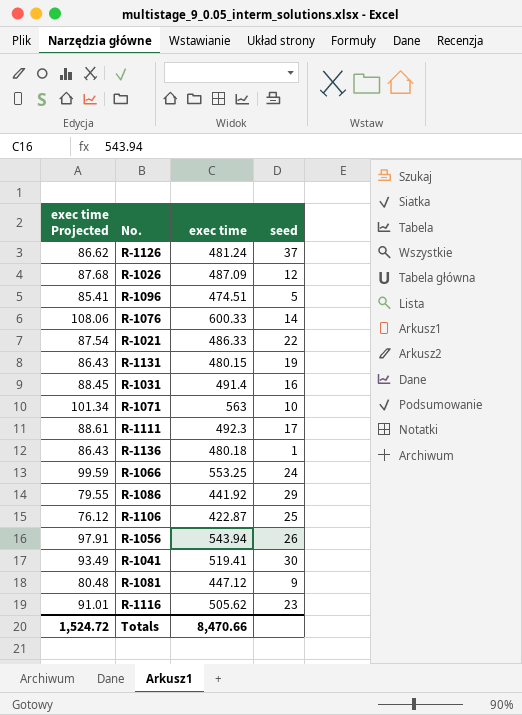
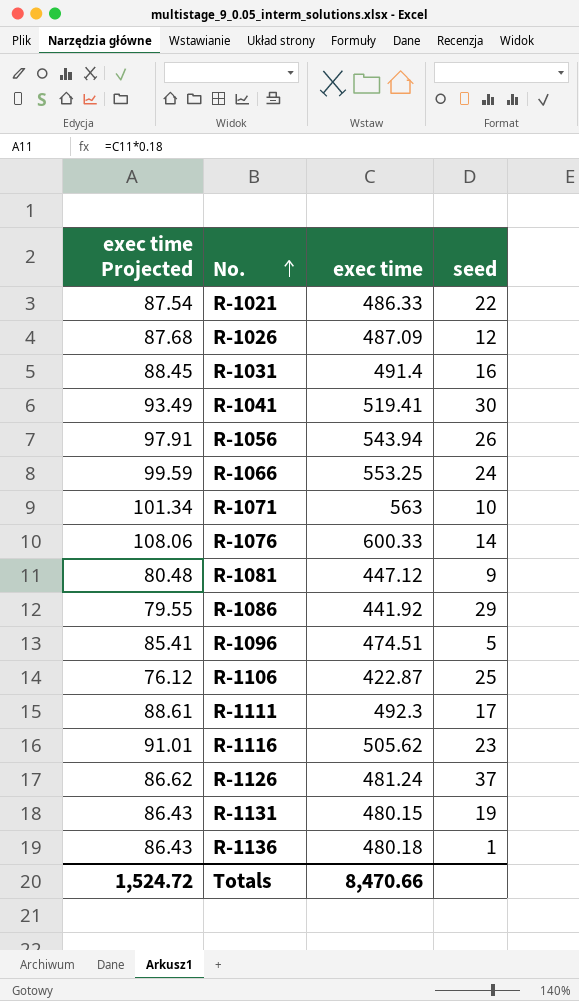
row order: none -> No. ascending

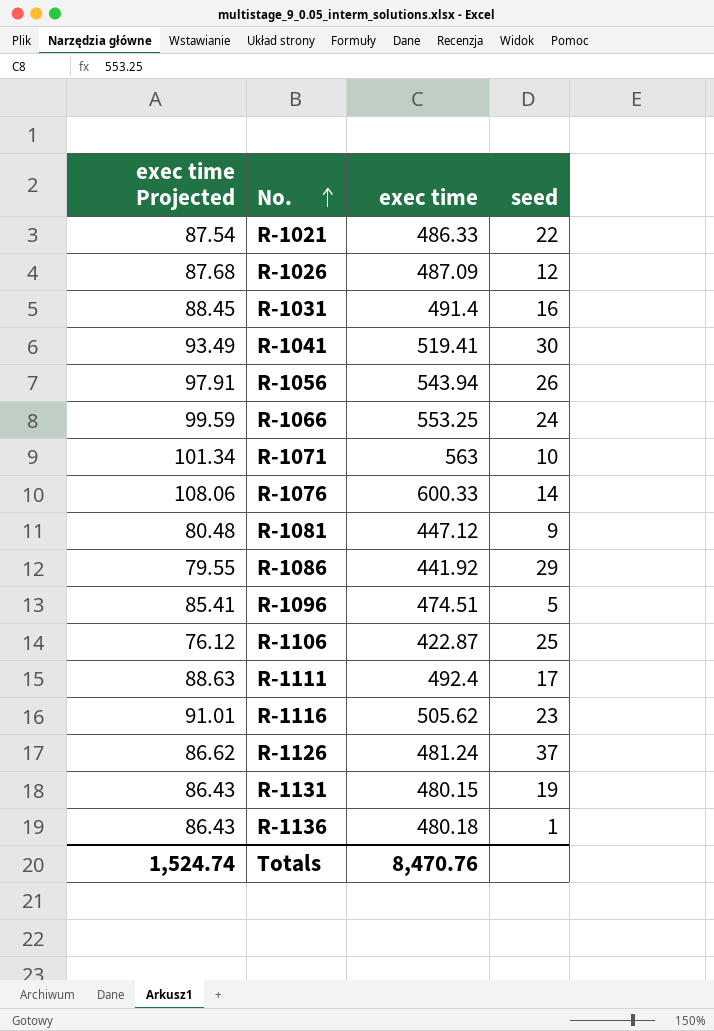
R-1111 | exec time Projected: 88.61 -> 88.63
R-1111 | exec time: 492.3 -> 492.4
Totals | exec time Projected: 1,524.72 -> 1,524.74
Totals | exec time: 8,470.66 -> 8,470.76

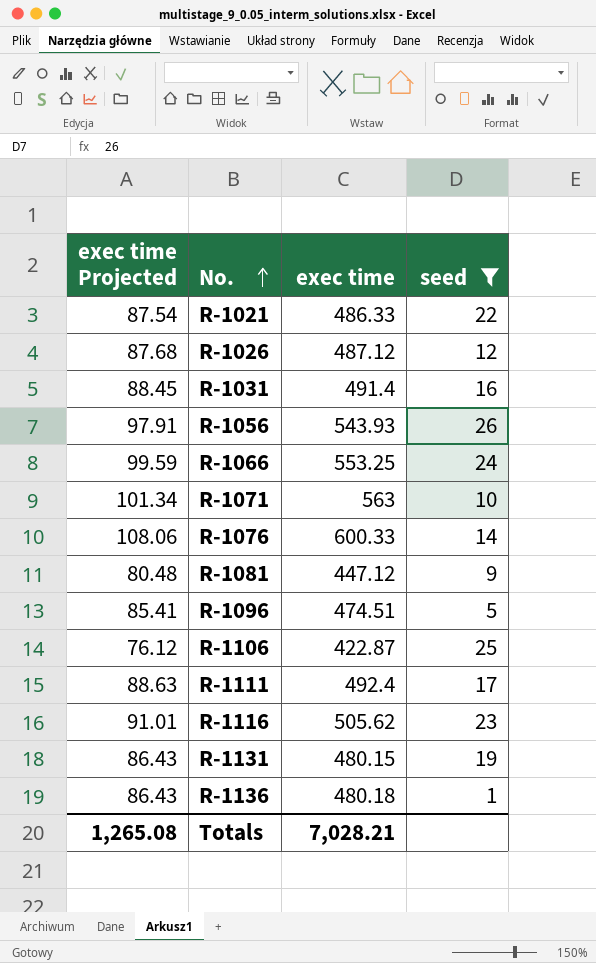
filter: none -> seed <= 26
R-1026 | exec time: 487.09 -> 487.12
R-1056 | exec time: 543.94 -> 543.93
Totals | exec time Projected: 1,524.74 -> 1,265.08
Totals | exec time: 8,470.76 -> 7,028.21

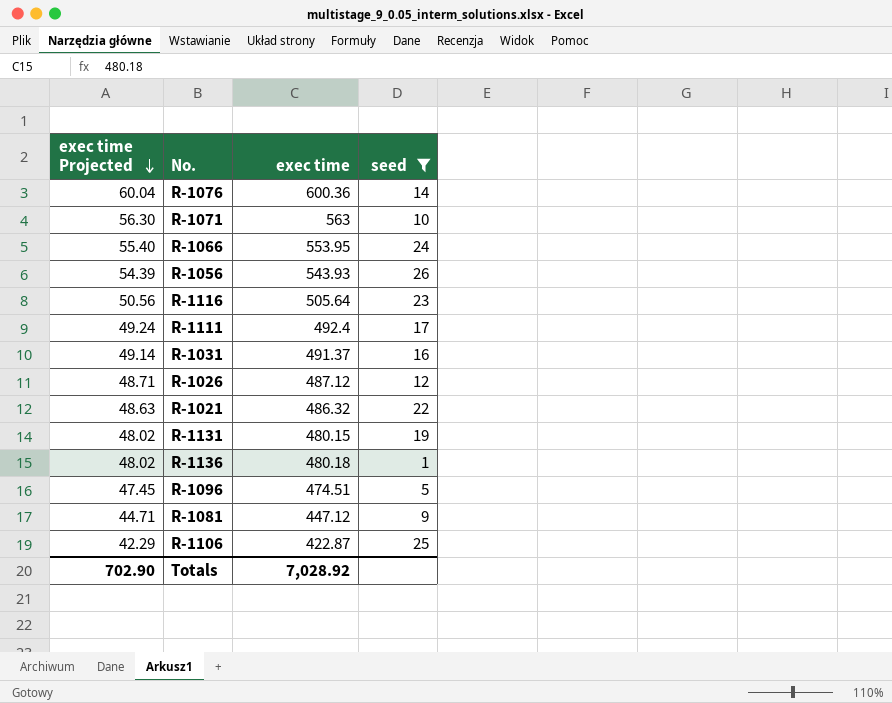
row order: No. ascending -> exec time Projected descending
column exec time Projected | formula: [exec time] * 0.18 -> [exec time] * 0.1
R-1076 | exec time: 600.33 -> 600.36
R-1066 | exec time: 553.25 -> 553.95
R-1116 | exec time: 505.62 -> 505.64
R-1031 | exec time: 491.4 -> 491.37
R-1021 | exec time: 486.33 -> 486.32
Totals | exec time Projected: 1,265.08 -> 702.90
Totals | exec time: 7,028.21 -> 7,028.92

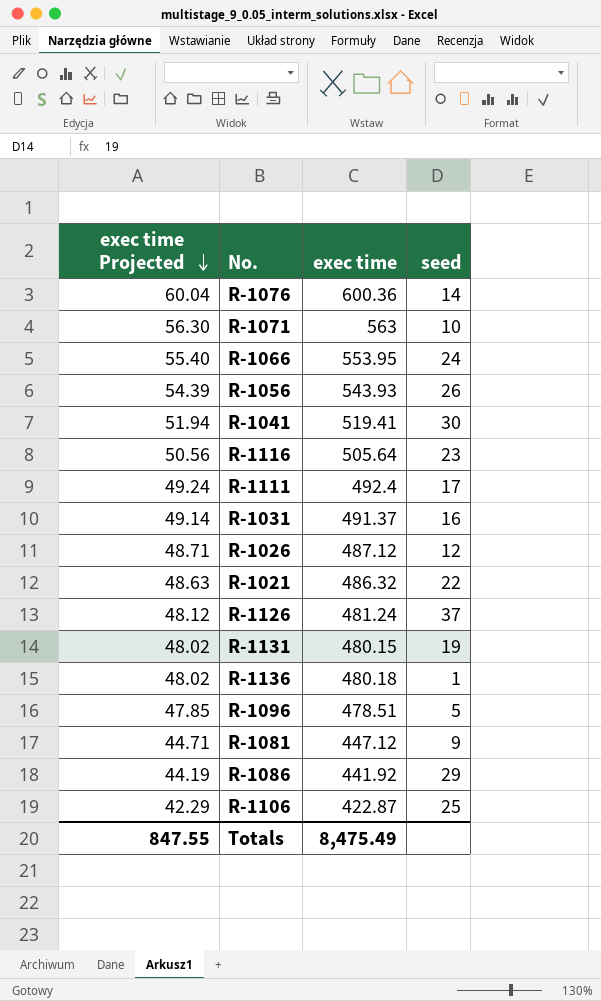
filter: seed <= 26 -> none
R-1096 | exec time Projected: 47.45 -> 47.85
R-1096 | exec time: 474.51 -> 478.51
Totals | exec time Projected: 702.90 -> 847.55
Totals | exec time: 7,028.92 -> 8,475.49

